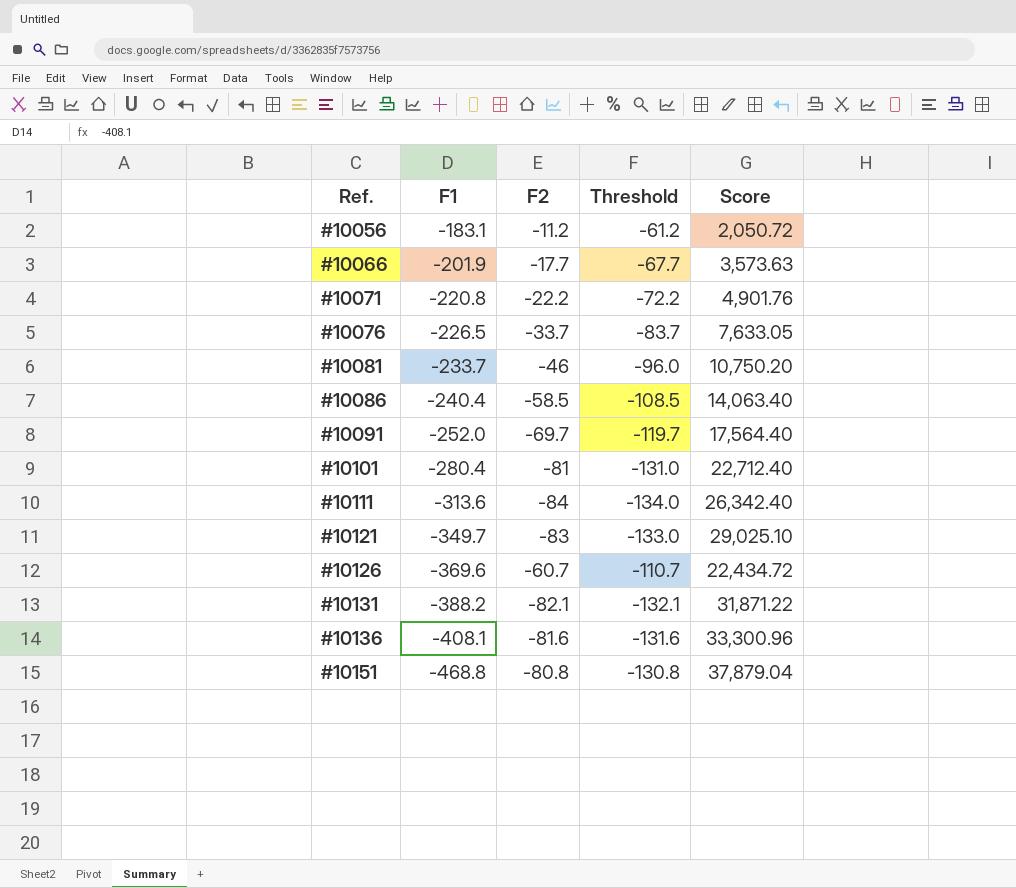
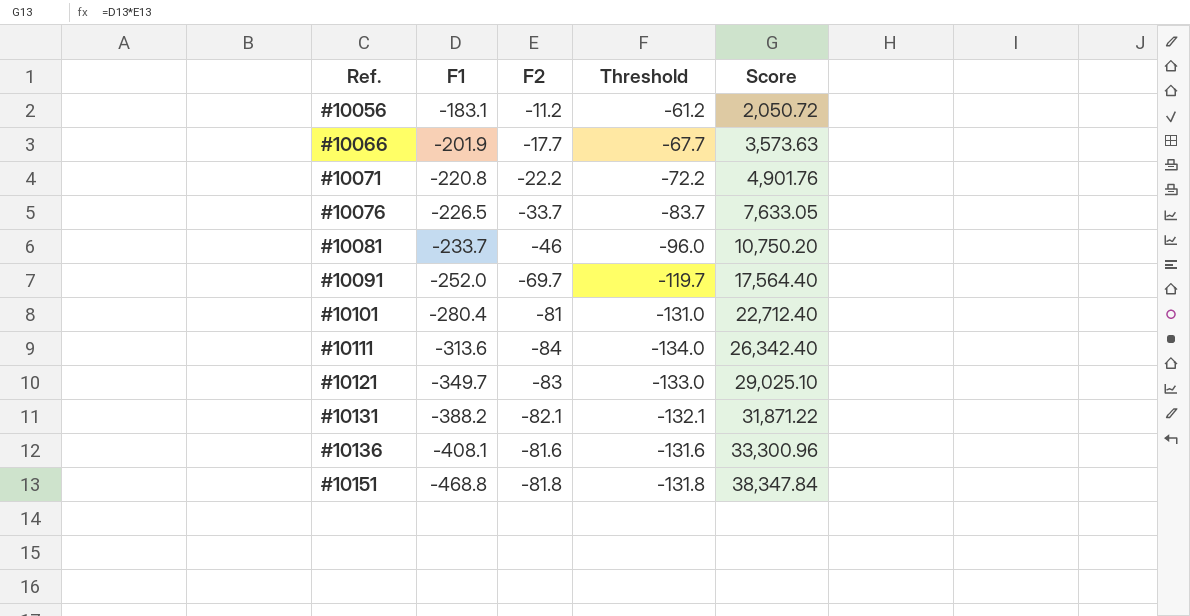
row #10086: -240.4 | -58.5 | -108.5 | 14,063.40 -> none
row #10126: -369.6 | -60.7 | -110.7 | 22,434.72 -> none
#10151 | F2: -80.8 -> -81.8
#10151 | Threshold: -130.8 -> -131.8
#10151 | Score: 37,879.04 -> 38,347.84

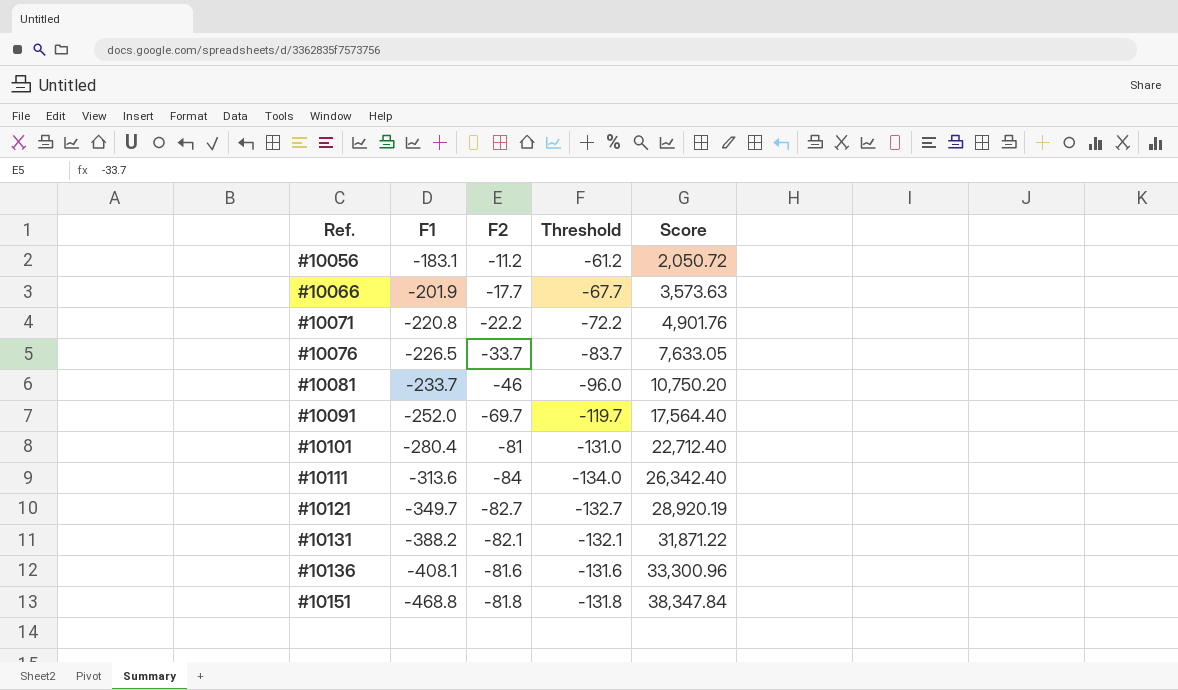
#10121 | F2: -83 -> -82.7
#10121 | Threshold: -133.0 -> -132.7
#10121 | Score: 29,025.10 -> 28,920.19

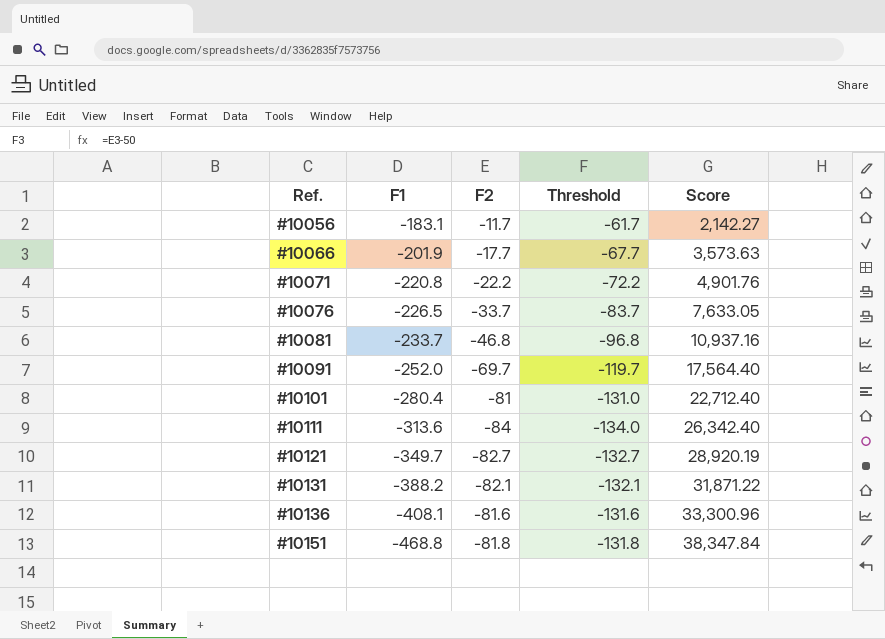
#10056 | F2: -11.2 -> -11.7
#10056 | Threshold: -61.2 -> -61.7
#10056 | Score: 2,050.72 -> 2,142.27
#10081 | F2: -46 -> -46.8
#10081 | Threshold: -96.0 -> -96.8
#10081 | Score: 10,750.20 -> 10,937.16

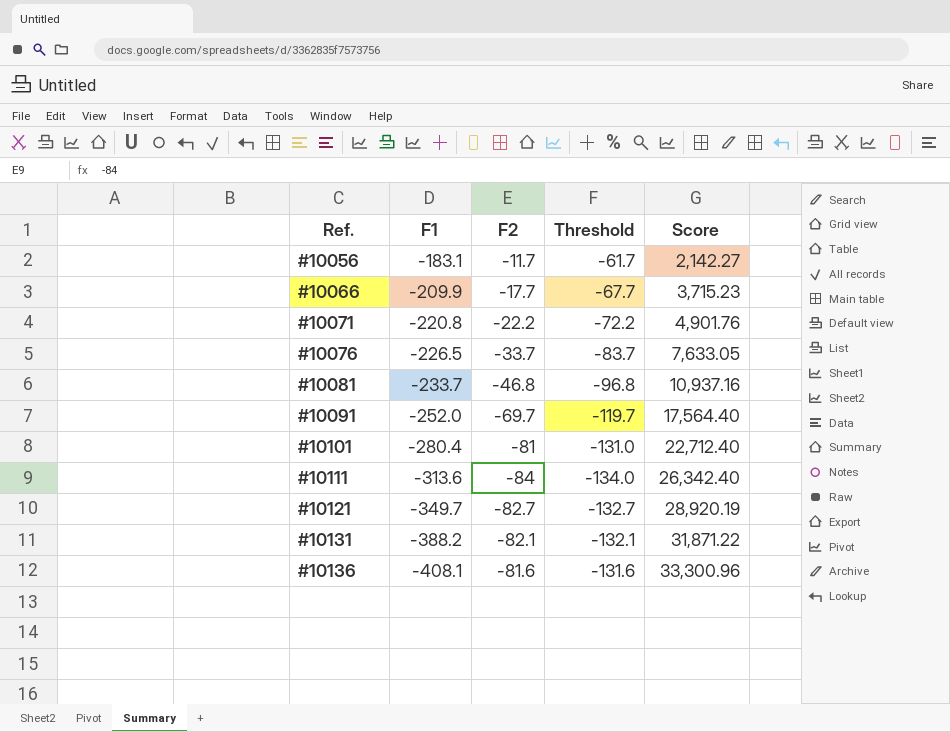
row #10151: -468.8 | -81.8 | -131.8 | 38,347.84 -> none
#10066 | F1: -201.9 -> -209.9
#10066 | Score: 3,573.63 -> 3,715.23

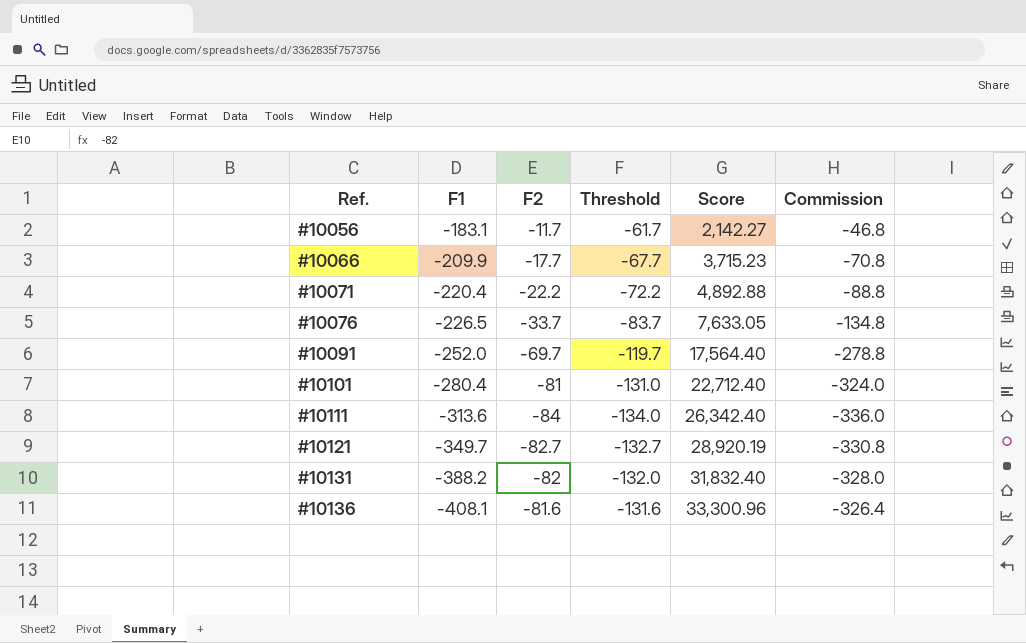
column Commission | formula: none -> [F2] * 4
row #10081: -233.7 | -46.8 | -96.8 | 10,937.16 -> none
#10071 | F1: -220.8 -> -220.4
#10071 | Score: 4,901.76 -> 4,892.88
#10131 | F2: -82.1 -> -82
#10131 | Threshold: -132.1 -> -132.0
#10131 | Score: 31,871.22 -> 31,832.40

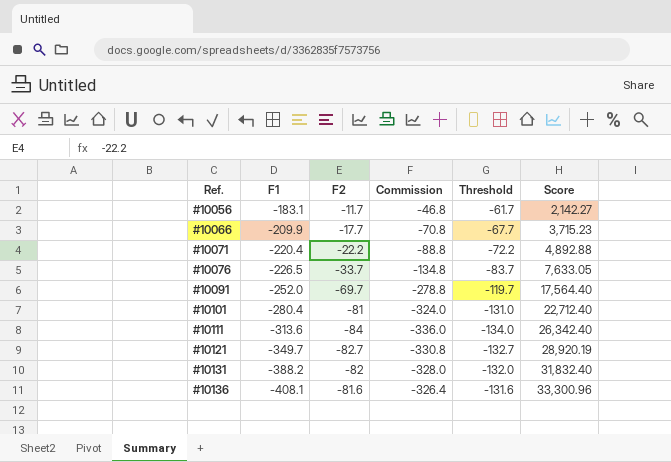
column Commission | position: 6 -> 4

